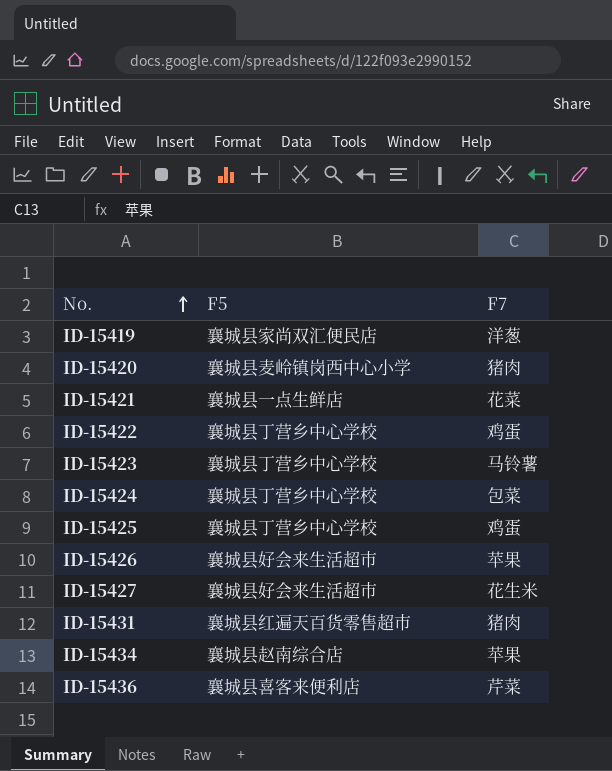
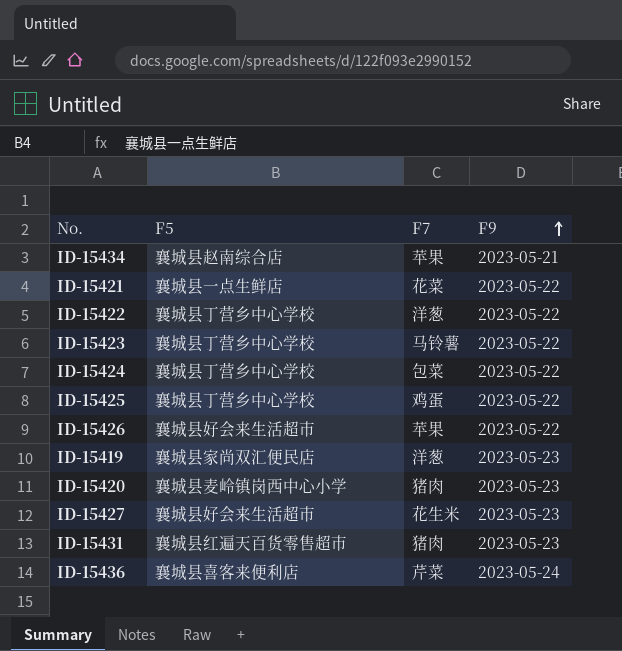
row order: No. ascending -> F9 ascending
column F9 | position: none -> 4
ID-15422 | F7: 鸡蛋 -> 洋葱

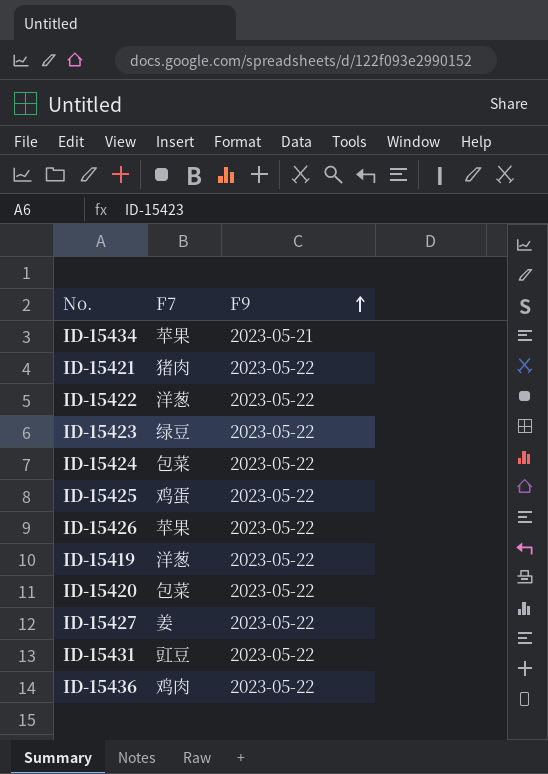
column F5 | position: 2 -> none
ID-15421 | F7: 花菜 -> 猪肉
ID-15423 | F7: 马铃薯 -> 绿豆
ID-15419 | F9: 2023-05-23 -> 2023-05-22
ID-15420 | F7: 猪肉 -> 包菜
ID-15420 | F9: 2023-05-23 -> 2023-05-22
ID-15427 | F7: 花生米 -> 姜
ID-15427 | F9: 2023-05-23 -> 2023-05-22
ID-15431 | F7: 猪肉 -> 豇豆
ID-15431 | F9: 2023-05-23 -> 2023-05-22
ID-15436 | F7: 芹菜 -> 鸡肉
ID-15436 | F9: 2023-05-24 -> 2023-05-22

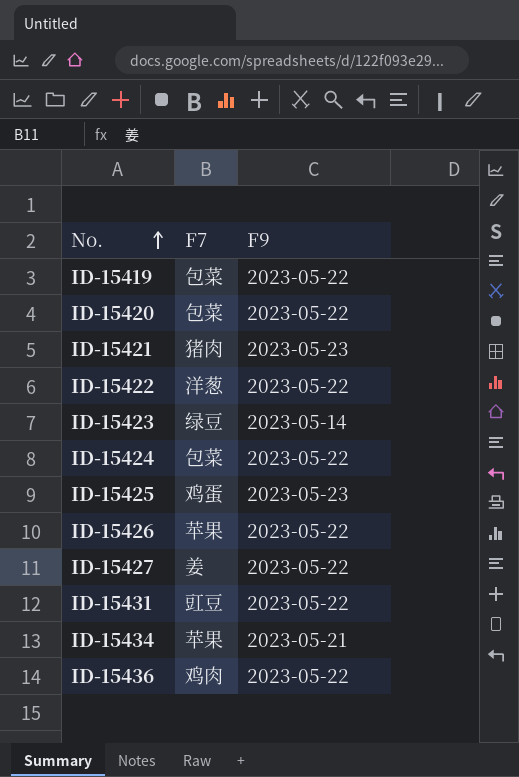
row order: F9 ascending -> No. ascending
ID-15419 | F7: 洋葱 -> 包菜
ID-15421 | F9: 2023-05-22 -> 2023-05-23
ID-15423 | F9: 2023-05-22 -> 2023-05-14
ID-15425 | F9: 2023-05-22 -> 2023-05-23

